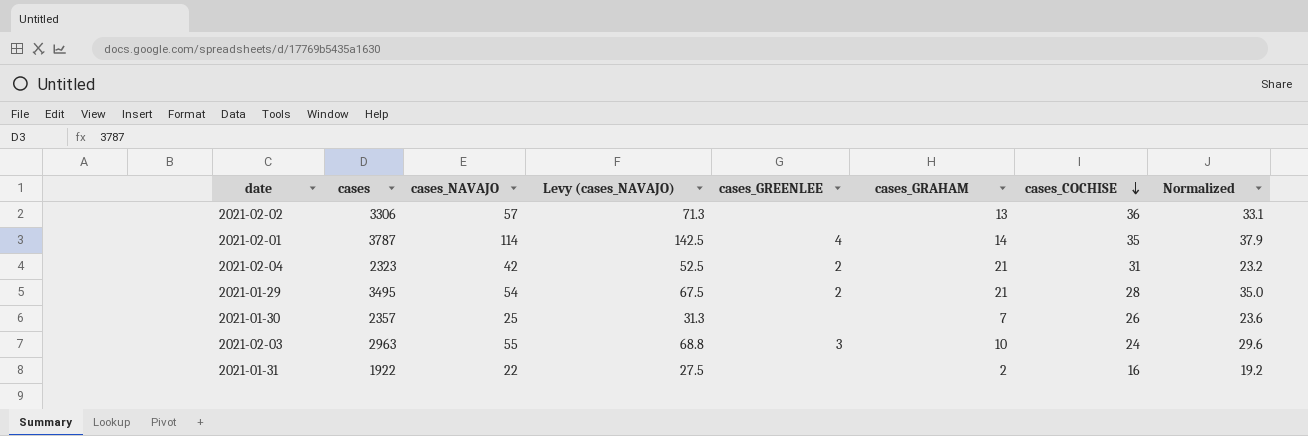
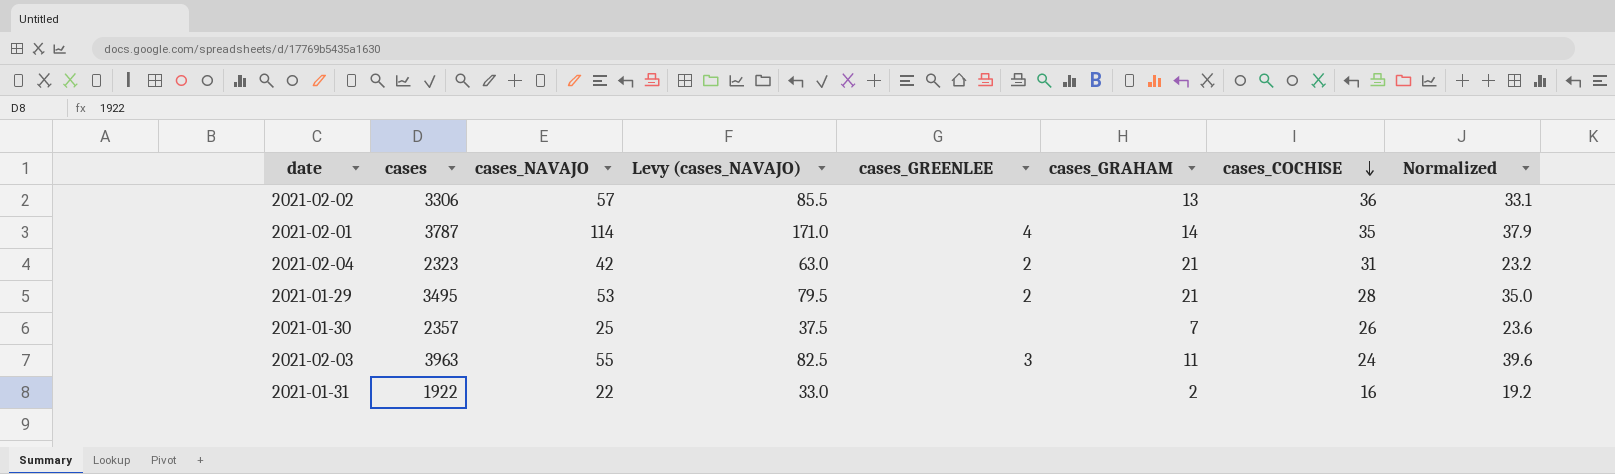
column Levy (cases_NAVAJO) | formula: [cases_NAVAJO] * 1.25 -> [cases_NAVAJO] * 1.5
2021-01-29 | cases_NAVAJO: 54 -> 53
2021-02-03 | cases: 2963 -> 3963
2021-02-03 | cases_GRAHAM: 10 -> 11
2021-02-03 | Normalized: 29.6 -> 39.6

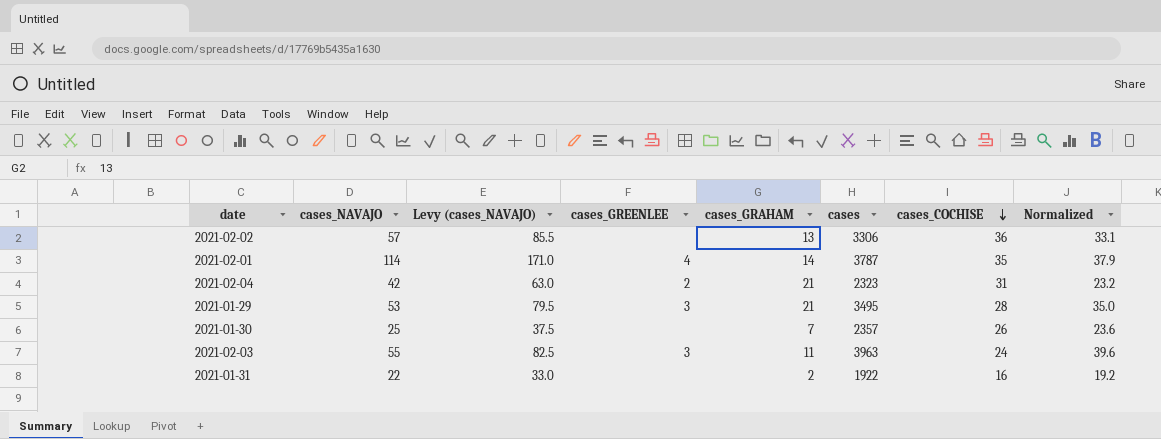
column cases | position: 2 -> 6
2021-01-29 | cases_GREENLEE: 2 -> 3

